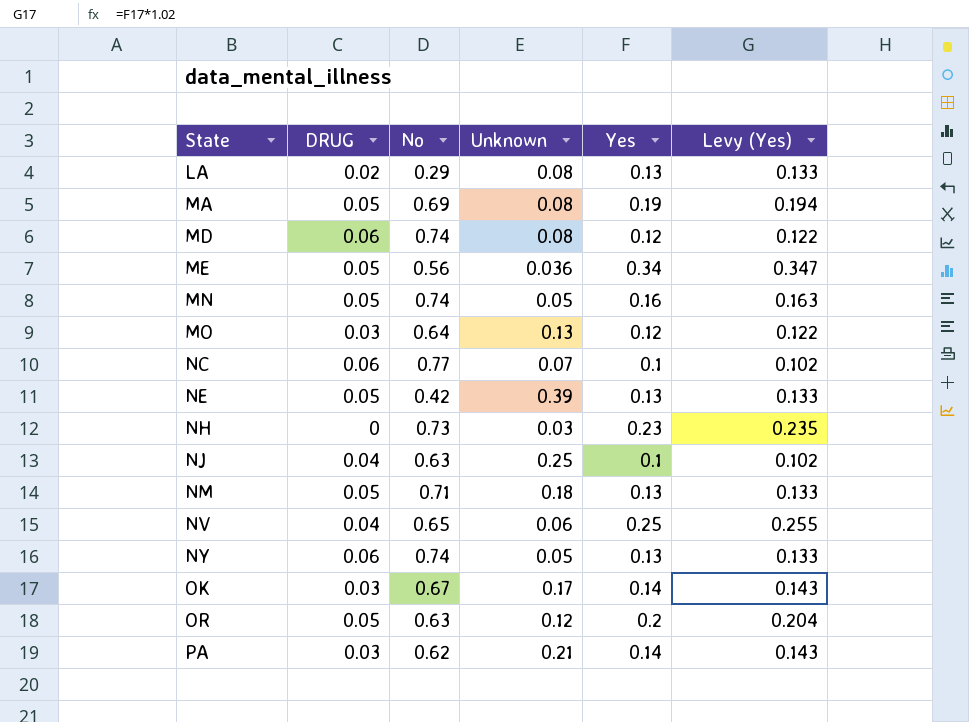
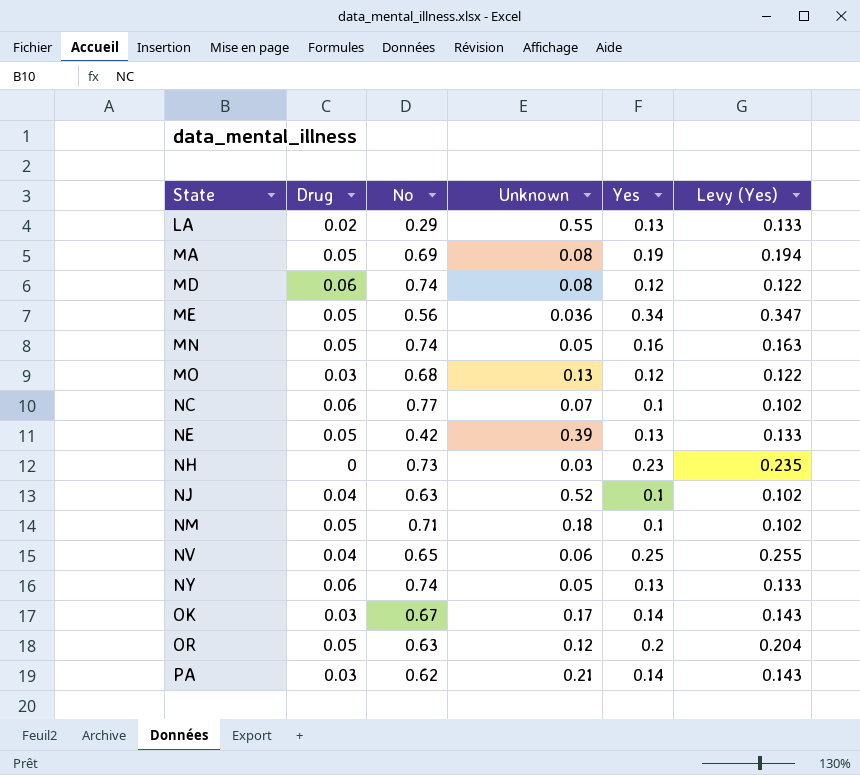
column name: DRUG -> Drug
LA | Unknown: 0.08 -> 0.55
MO | No: 0.64 -> 0.68
NJ | Unknown: 0.25 -> 0.52
NM | Yes: 0.13 -> 0.1
NM | Levy (Yes): 0.133 -> 0.102

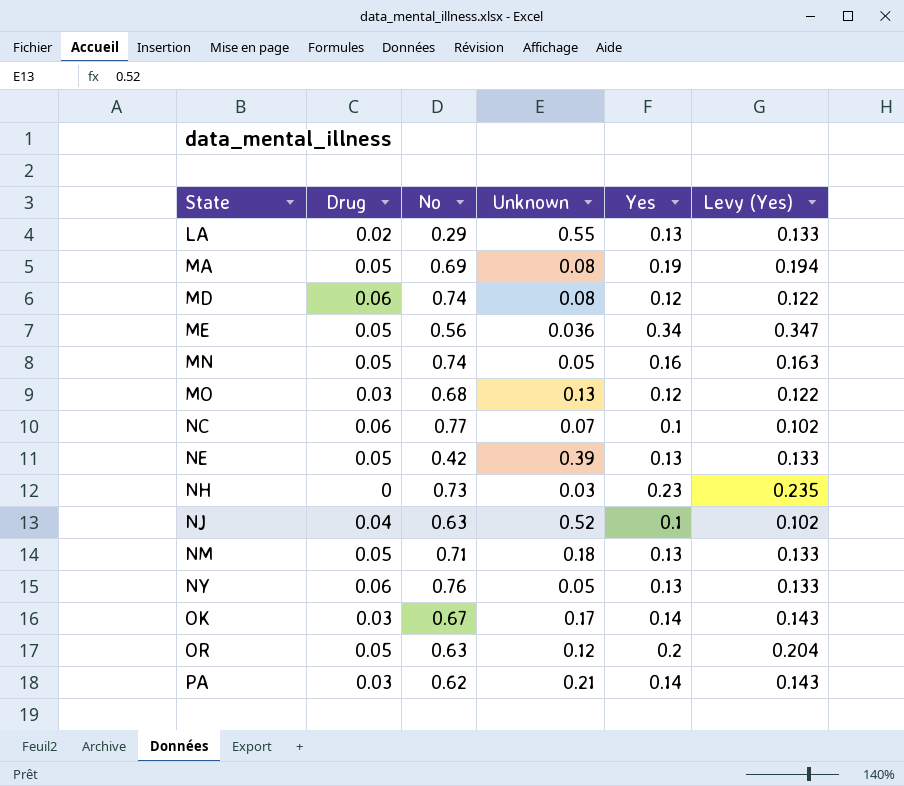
row NV: 0.04 | 0.65 | 0.06 | 0.25 | 0.255 -> none
NM | Yes: 0.1 -> 0.13
NM | Levy (Yes): 0.102 -> 0.133
NY | No: 0.74 -> 0.76

